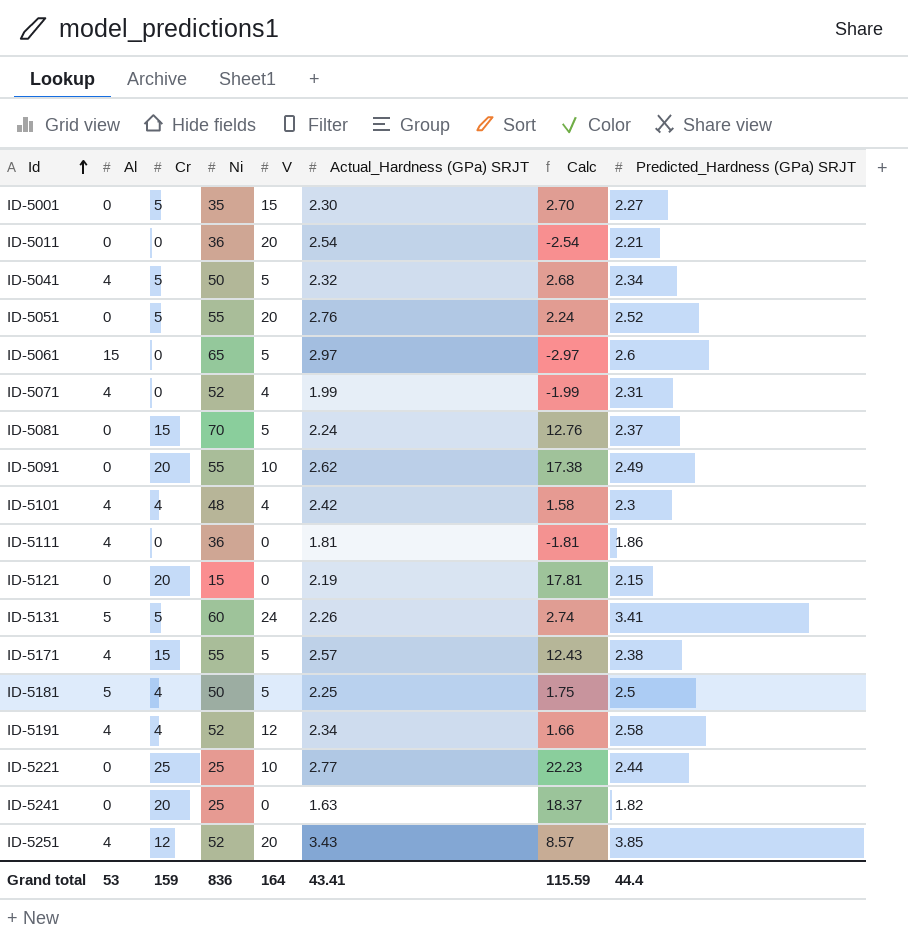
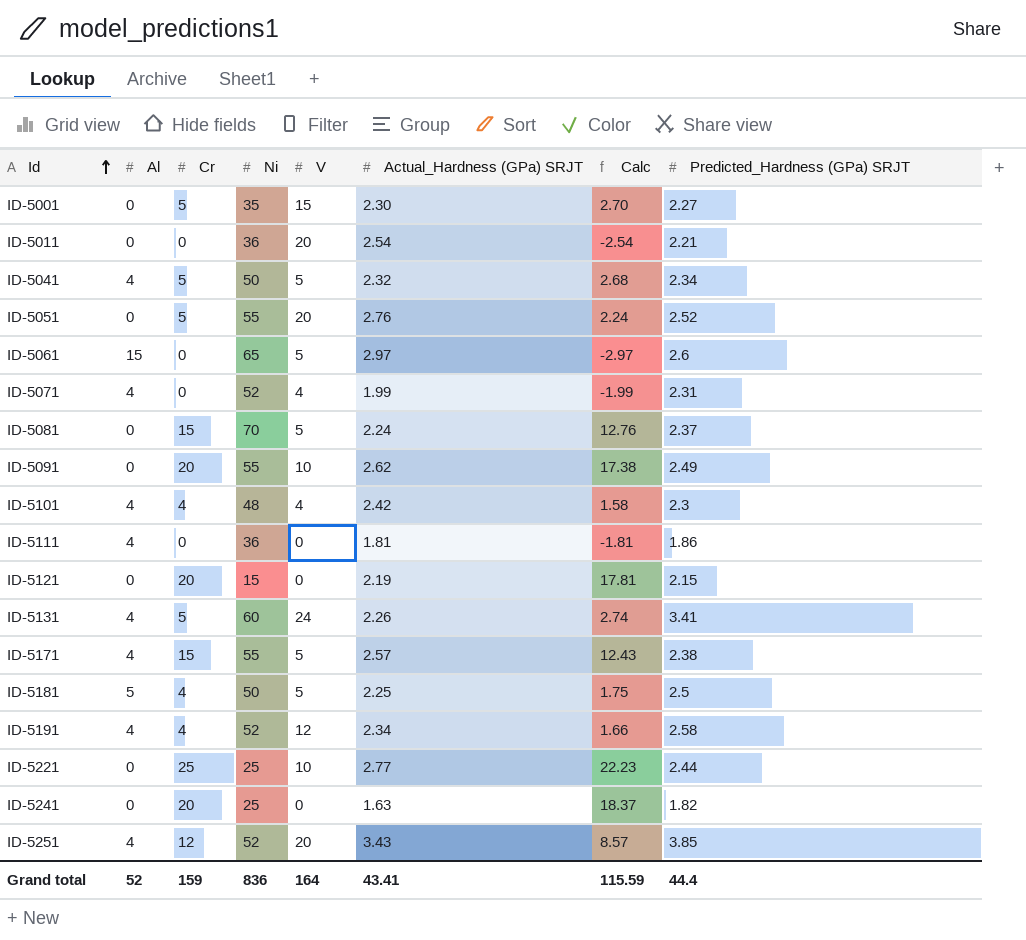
ID-5131 | Al: 5 -> 4
Grand total | Al: 53 -> 52

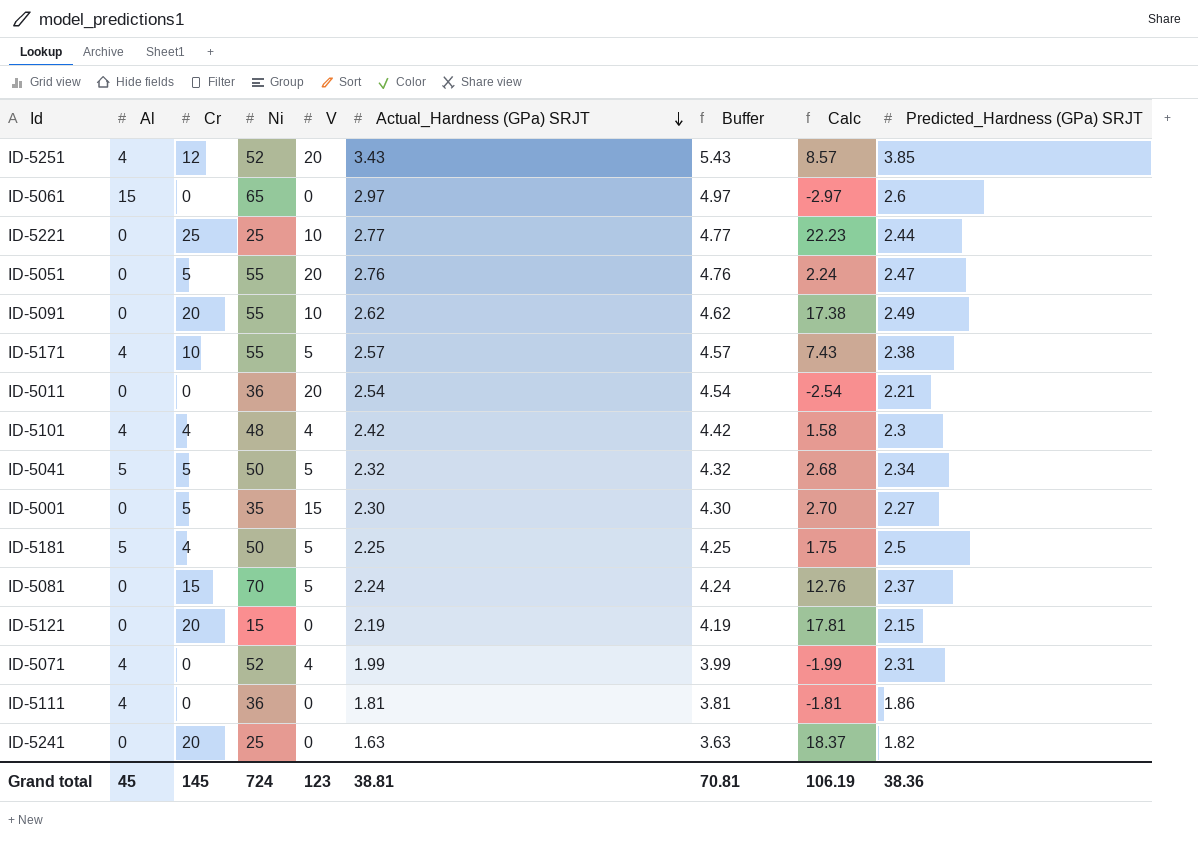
row order: Id ascending -> Actual_Hardness (GPa) SRJT descending
column Buffer | formula: none -> [Actual_Hardness (GPa) SRJT] + 2
row ID-5131: 4 | 5 | 60 | 24 | 2.26 | 2.74 | 3.41 -> none
row ID-5191: 4 | 4 | 52 | 12 | 2.34 | 1.66 | 2.58 -> none
ID-5061 | V: 5 -> 0
ID-5051 | Predicted_Hardness (GPa) SRJT: 2.52 -> 2.47
ID-5171 | Cr: 15 -> 10
ID-5171 | Calc: 12.43 -> 7.43
ID-5041 | Al: 4 -> 5
Grand total | Al: 52 -> 45
Grand total | Cr: 159 -> 145
Grand total | Ni: 836 -> 724
Grand total | V: 164 -> 123
Grand total | Actual_Hardness (GPa) SRJT: 43.41 -> 38.81
Grand total | Calc: 115.59 -> 106.19
Grand total | Predicted_Hardness (GPa) SRJT: 44.4 -> 38.36

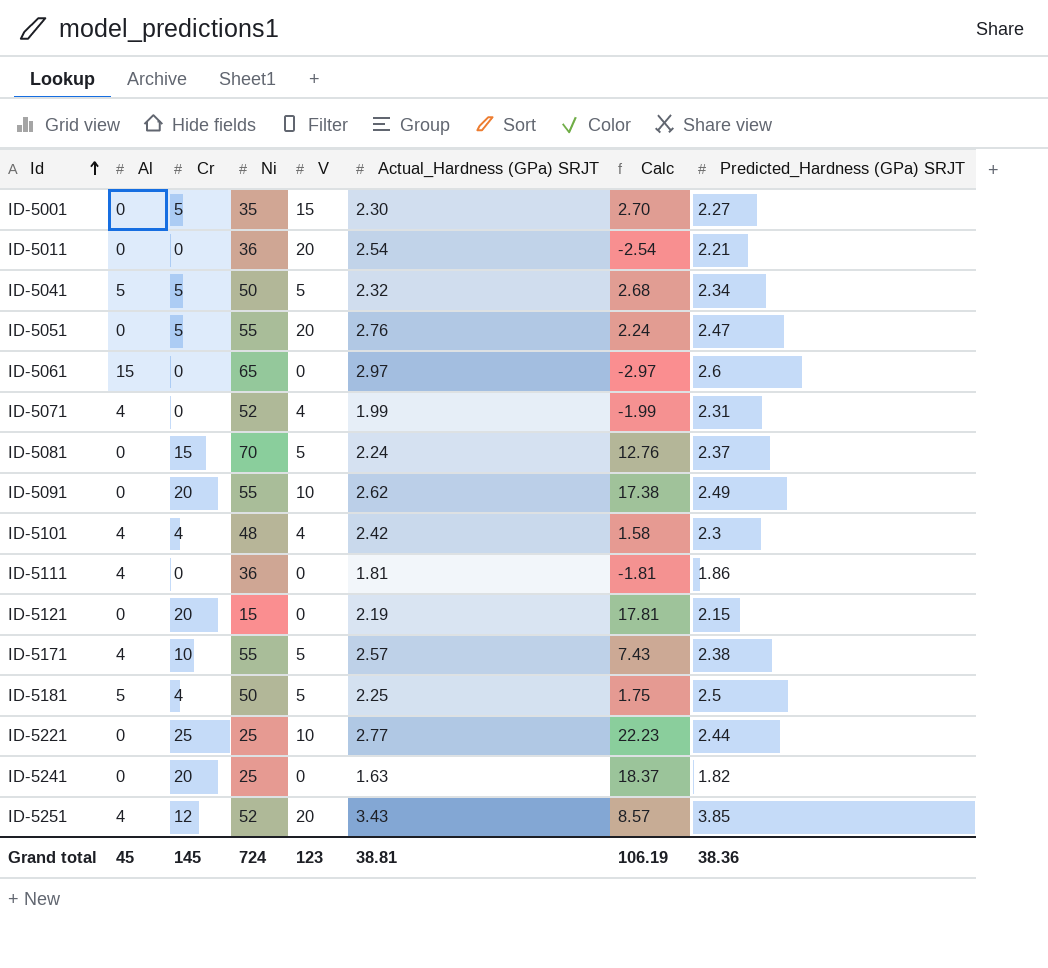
row order: Actual_Hardness (GPa) SRJT descending -> Id ascending
column Buffer | formula: [Actual_Hardness (GPa) SRJT] + 2 -> none

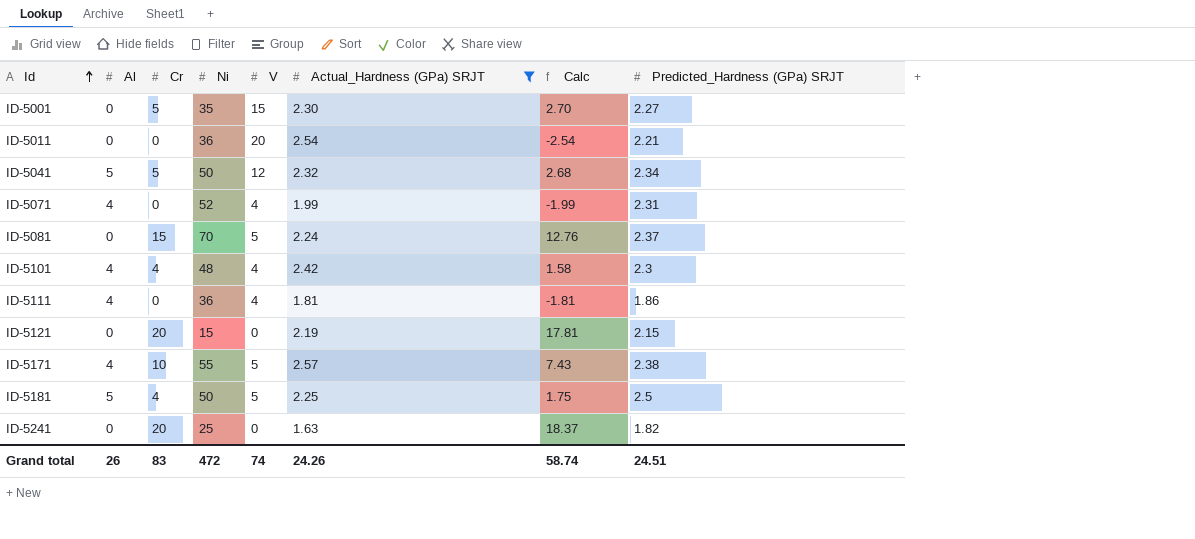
filter: none -> Actual_Hardness (GPa) SRJT <= 2.57
ID-5041 | V: 5 -> 12
ID-5111 | V: 0 -> 4
Grand total | Al: 45 -> 26
Grand total | Cr: 145 -> 83
Grand total | Ni: 724 -> 472
Grand total | V: 123 -> 74
Grand total | Actual_Hardness (GPa) SRJT: 38.81 -> 24.26
Grand total | Calc: 106.19 -> 58.74
Grand total | Predicted_Hardness (GPa) SRJT: 38.36 -> 24.51

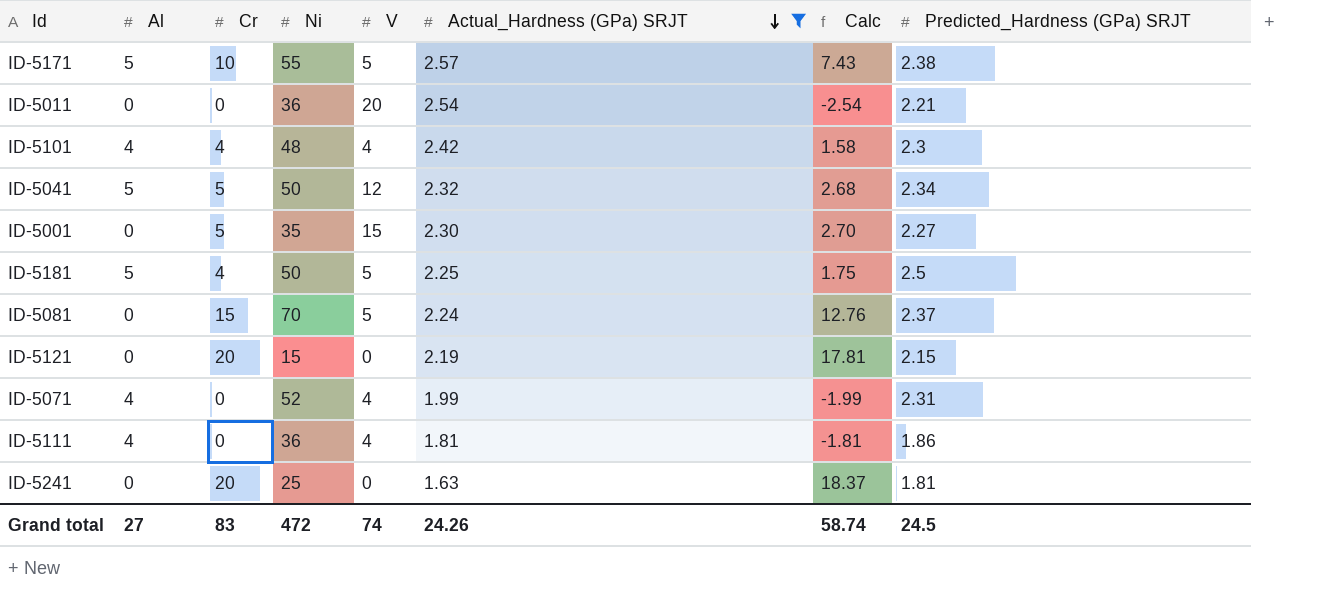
row order: Id ascending -> Actual_Hardness (GPa) SRJT descending
ID-5171 | Al: 4 -> 5
ID-5241 | Predicted_Hardness (GPa) SRJT: 1.82 -> 1.81
Grand total | Al: 26 -> 27
Grand total | Predicted_Hardness (GPa) SRJT: 24.51 -> 24.5

